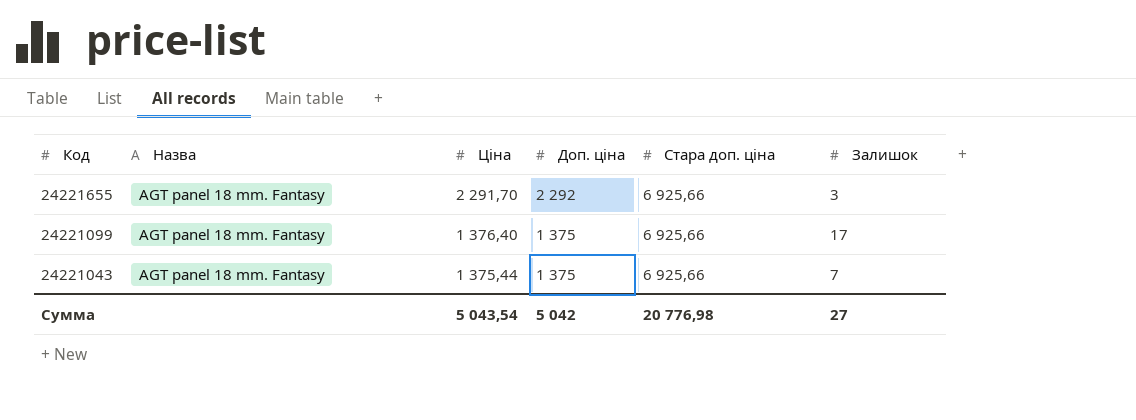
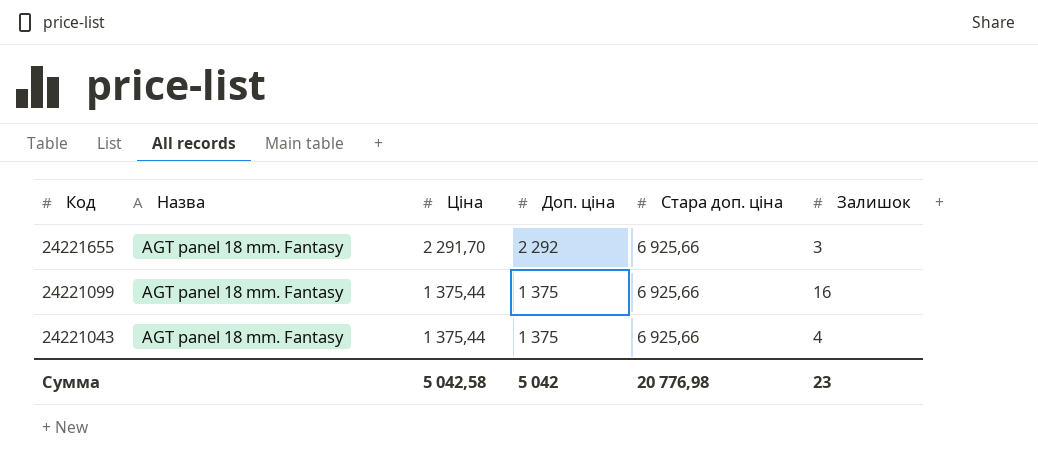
24221099 | Ціна: 1 376,40 -> 1 375,44
24221099 | Залишок: 17 -> 16
24221043 | Залишок: 7 -> 4
Сумма | Ціна: 5 043,54 -> 5 042,58
Сумма | Залишок: 27 -> 23

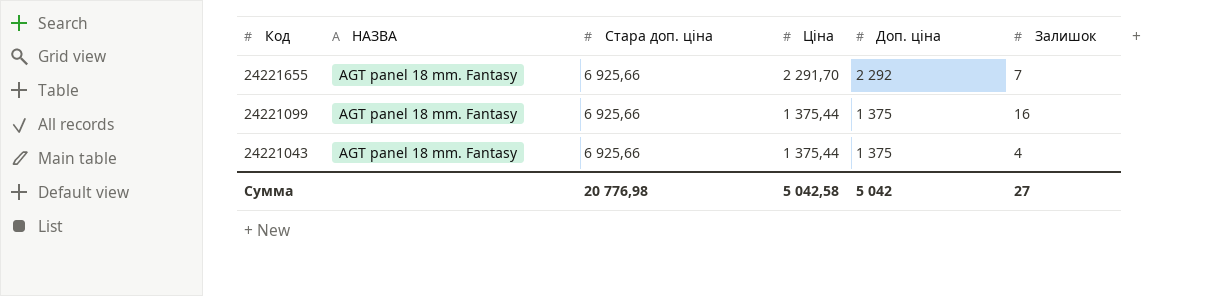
column name: Назва -> НАЗВА
column Стара доп. ціна | position: 5 -> 3
24221655 | Залишок: 3 -> 7
Сумма | Залишок: 23 -> 27

